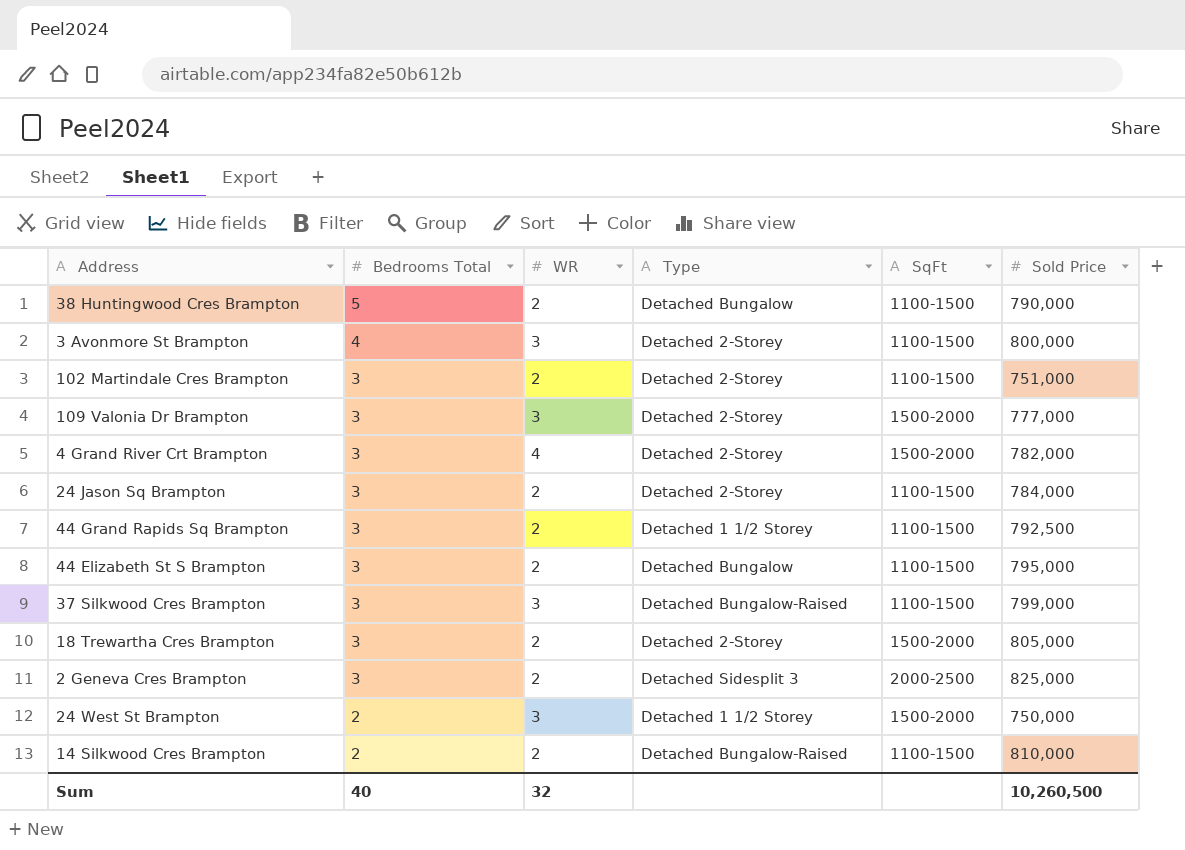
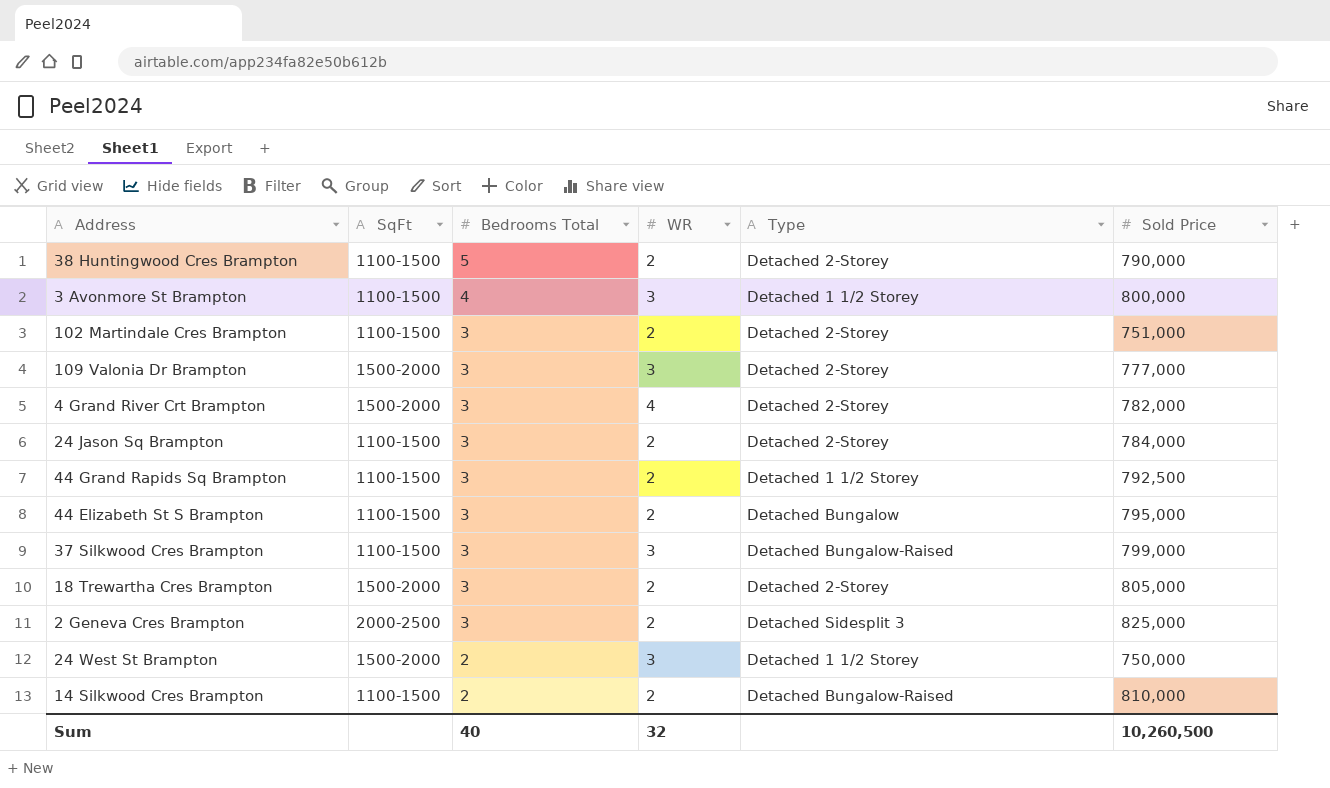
column SqFt | position: 5 -> 2
38 Huntingwood Cres Brampton | Type: Detached Bungalow -> Detached 2-Storey
3 Avonmore St Brampton | Type: Detached 2-Storey -> Detached 1 1/2 Storey

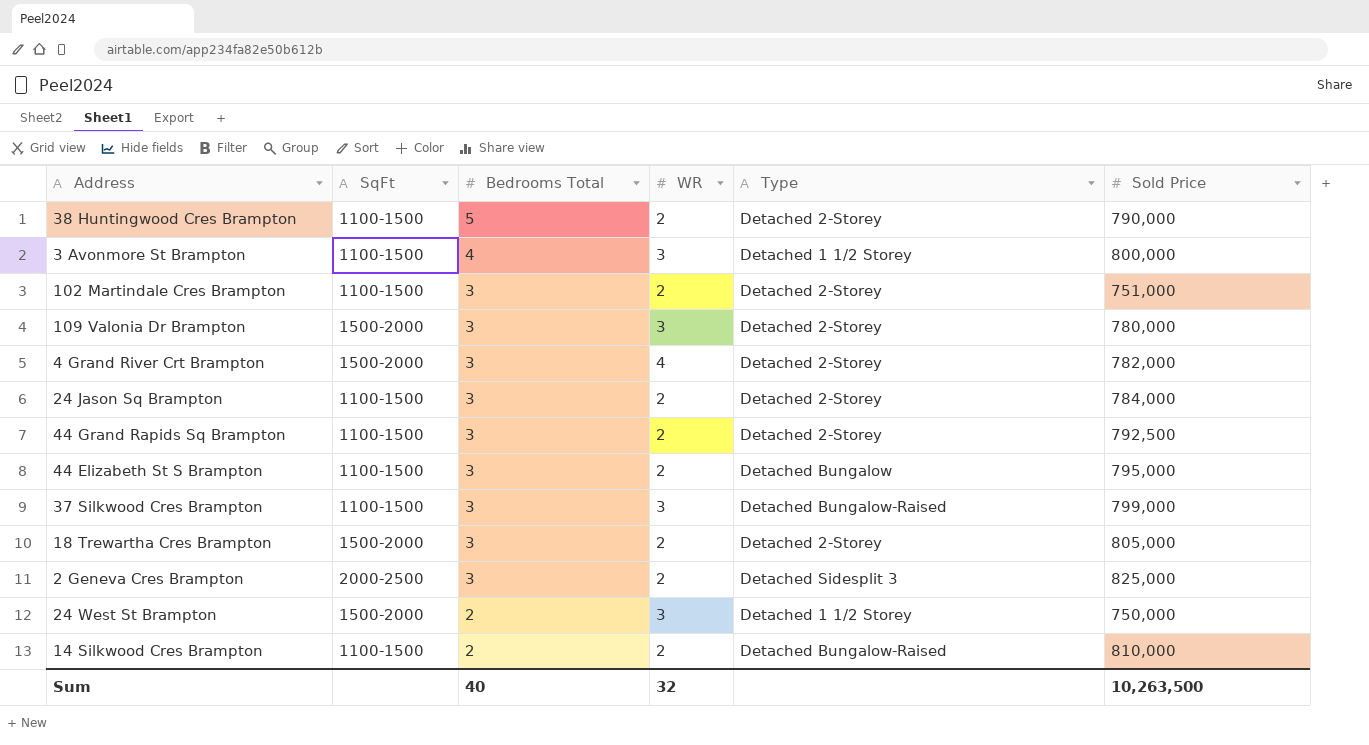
109 Valonia Dr Brampton | Sold Price: 777,000 -> 780,000
44 Grand Rapids Sq Brampton | Type: Detached 1 1/2 Storey -> Detached 2-Storey
Sum | Sold Price: 10,260,500 -> 10,263,500

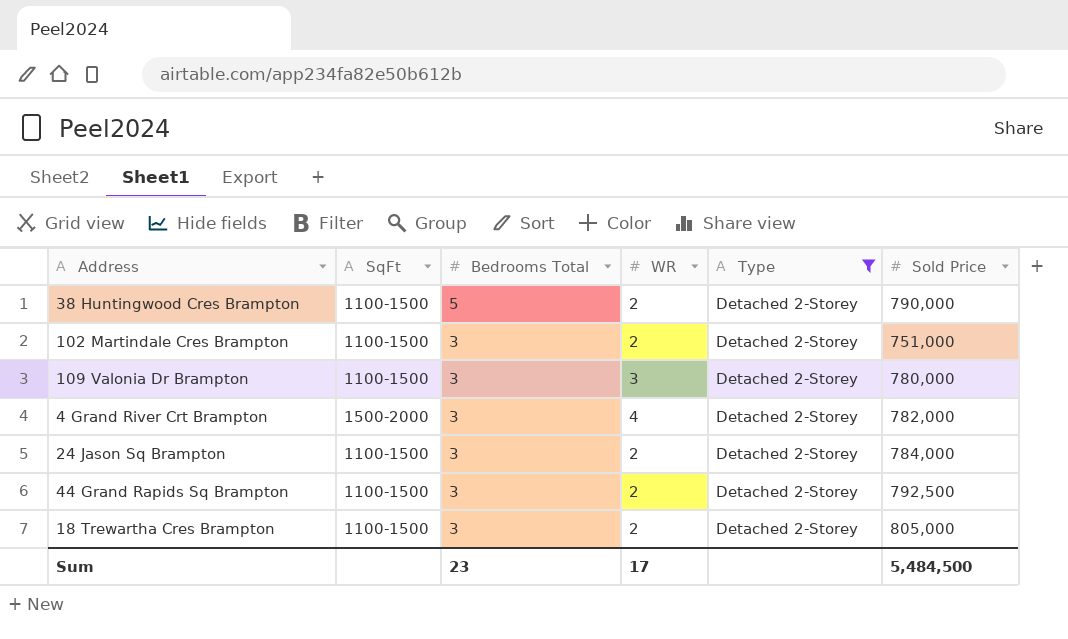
filter: none -> Type = Detached 2-Storey
109 Valonia Dr Brampton | SqFt: 1500-2000 -> 1100-1500
18 Trewartha Cres Brampton | SqFt: 1500-2000 -> 1100-1500
Sum | Bedrooms Total: 40 -> 23
Sum | WR: 32 -> 17
Sum | Sold Price: 10,263,500 -> 5,484,500

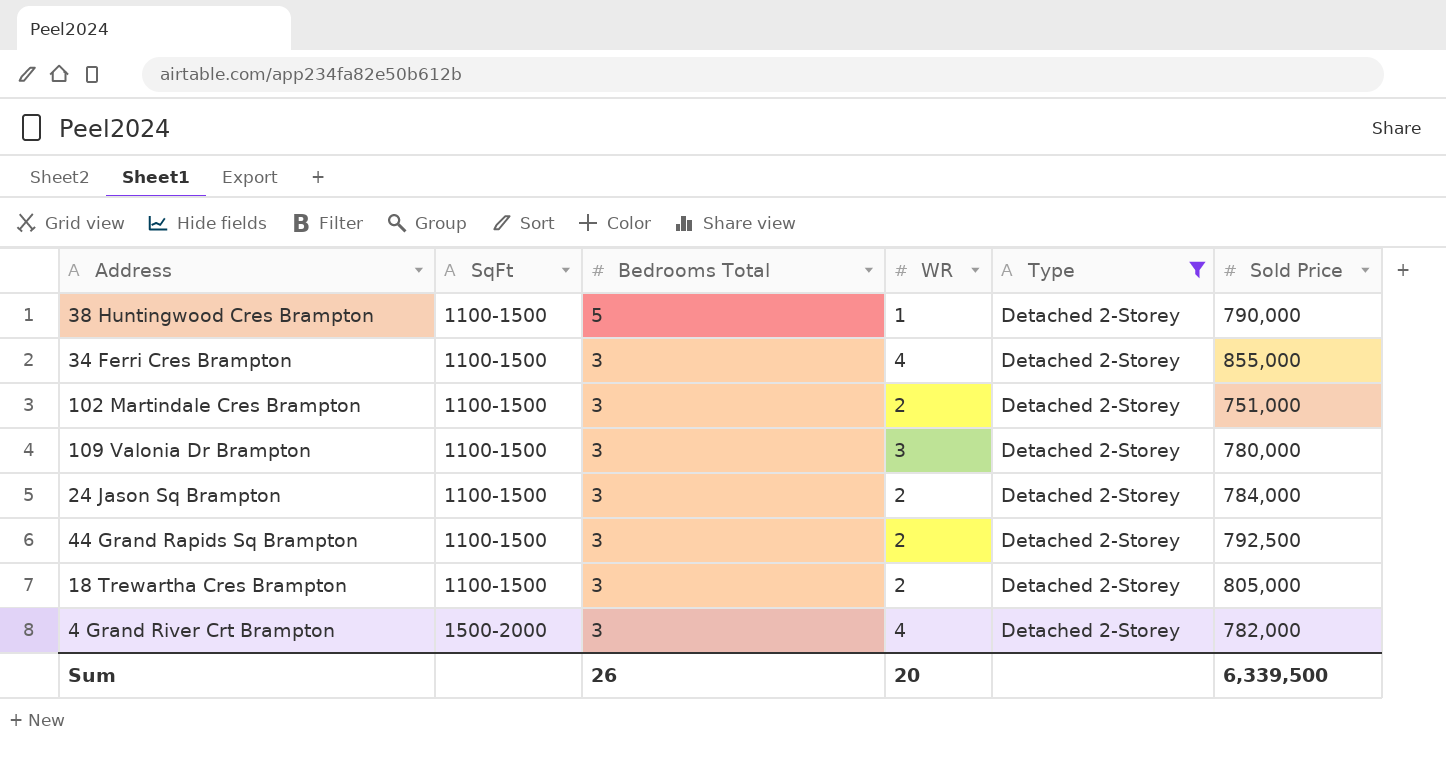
row order: Bedrooms Total descending -> SqFt ascending
38 Huntingwood Cres Brampton | WR: 2 -> 1
row 34 Ferri Cres Brampton: none -> 1100-1500 | 3 | 4 | Detached 2-Storey | 855,000
Sum | Bedrooms Total: 23 -> 26
Sum | WR: 17 -> 20
Sum | Sold Price: 5,484,500 -> 6,339,500

